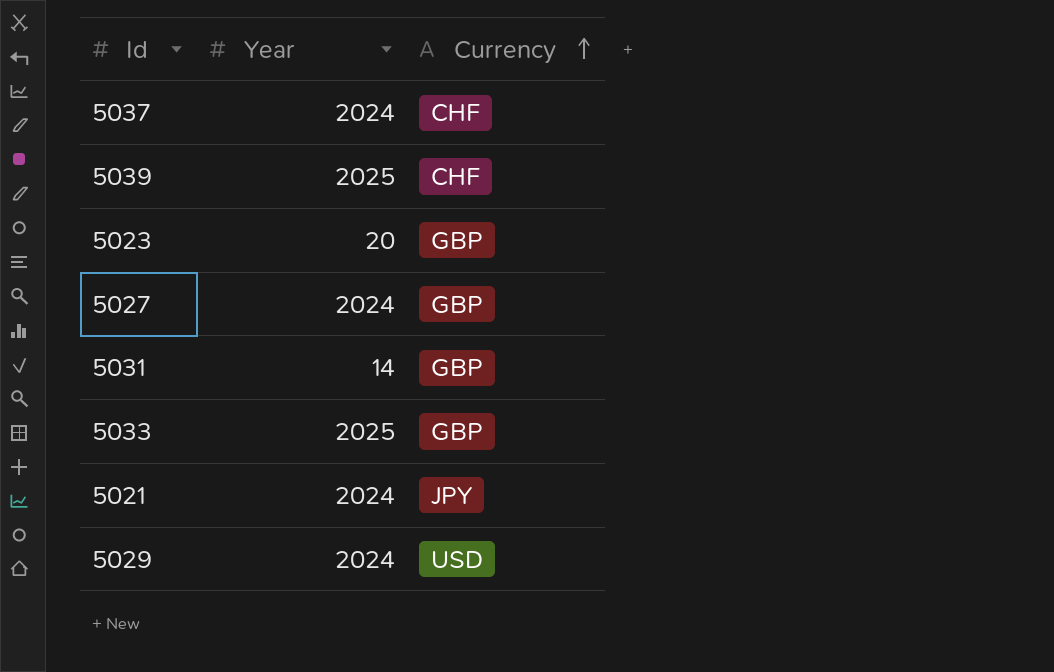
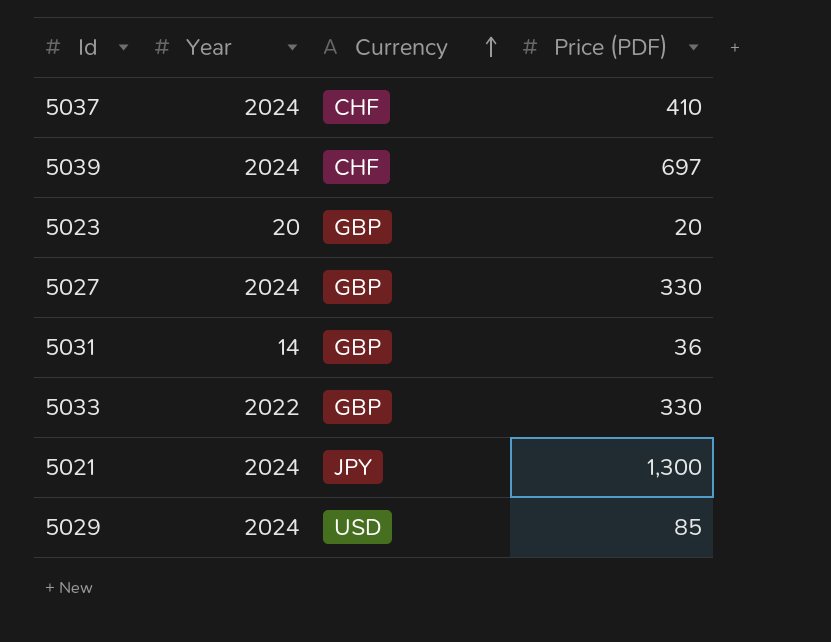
column Price (PDF) | position: none -> 4
5039 | Year: 2025 -> 2024
5033 | Year: 2025 -> 2022

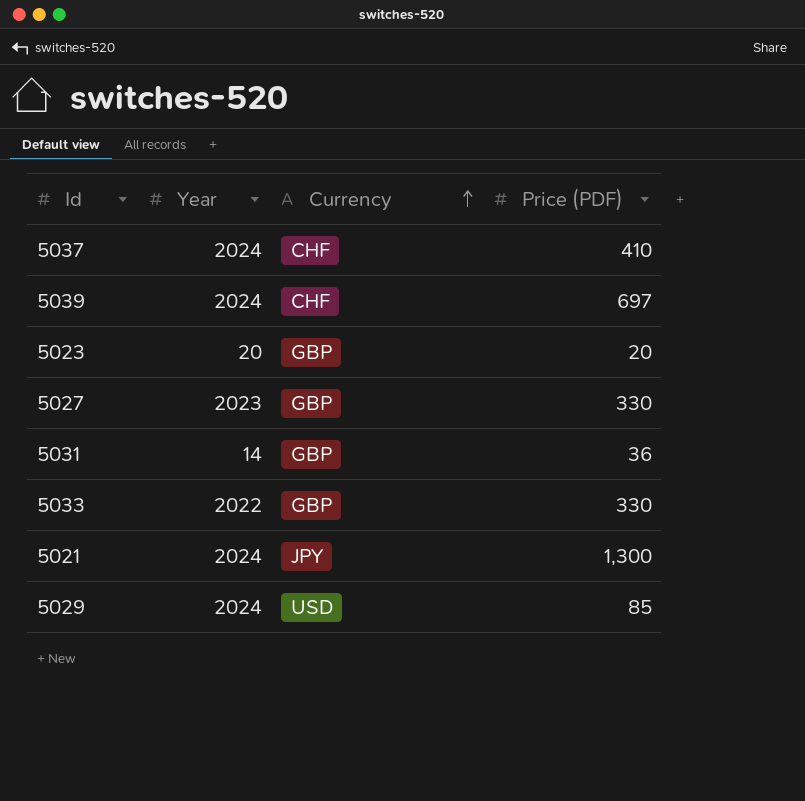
5027 | Year: 2024 -> 2023

